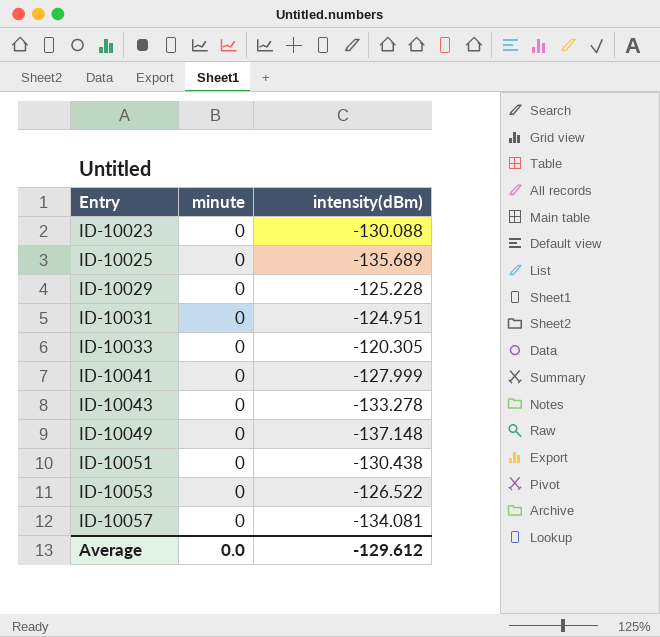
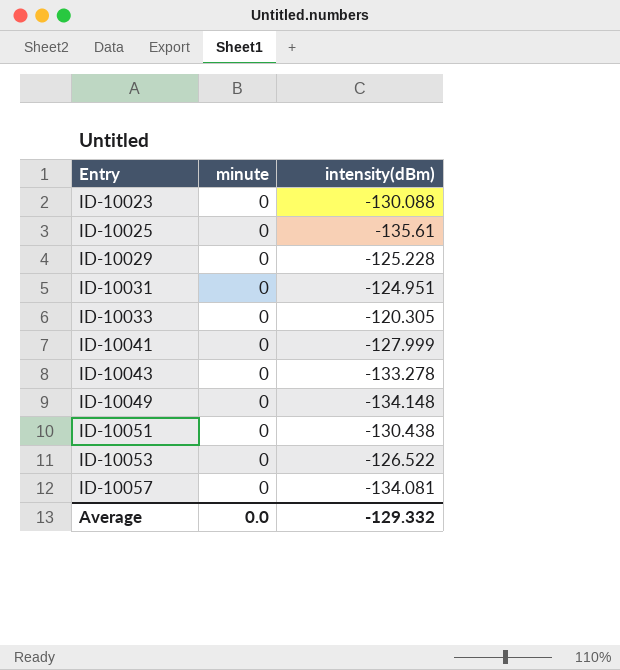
ID-10025 | intensity(dBm): -135.689 -> -135.61
ID-10049 | intensity(dBm): -137.148 -> -134.148
Average | intensity(dBm): -129.612 -> -129.332

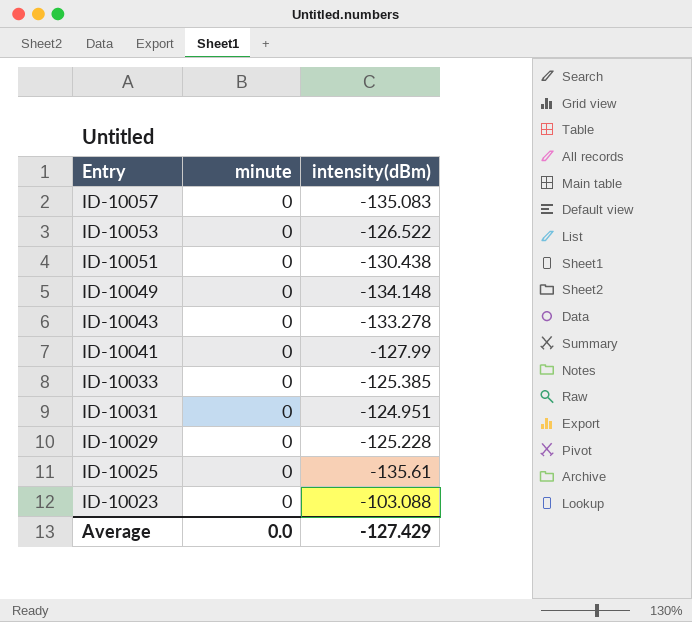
row order: Entry ascending -> Entry descending
ID-10057 | intensity(dBm): -134.081 -> -135.083
ID-10041 | intensity(dBm): -127.999 -> -127.99
ID-10033 | intensity(dBm): -120.305 -> -125.385
ID-10023 | intensity(dBm): -130.088 -> -103.088
Average | intensity(dBm): -129.332 -> -127.429

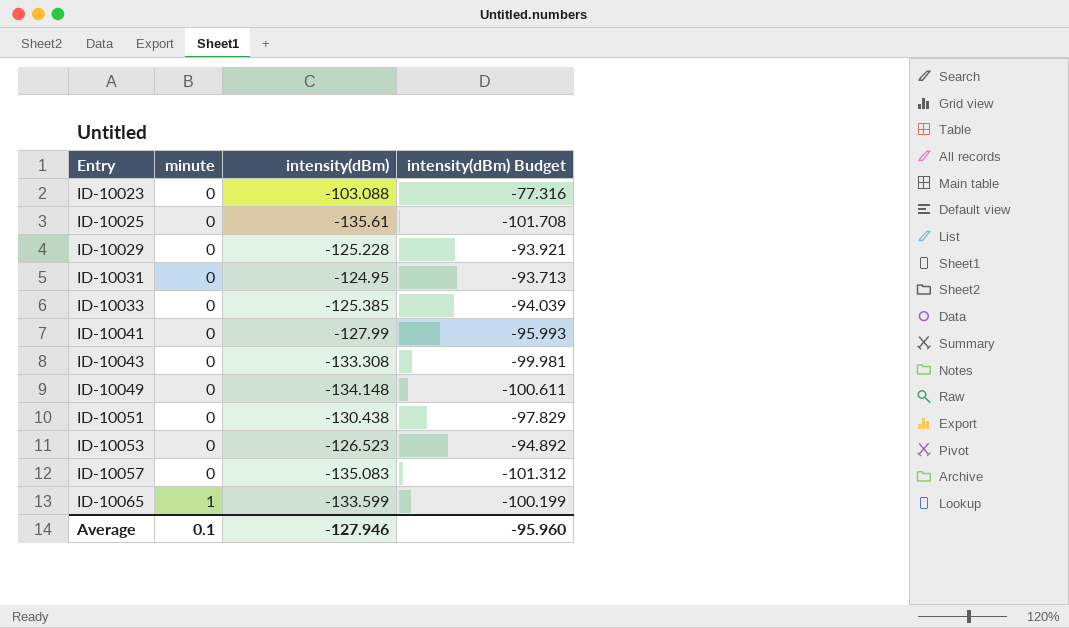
row order: Entry descending -> Entry ascending
column intensity(dBm) Budget | formula: none -> [intensity(dBm)] * 0.75
ID-10031 | intensity(dBm): -124.951 -> -124.95
ID-10043 | intensity(dBm): -133.278 -> -133.308
ID-10053 | intensity(dBm): -126.522 -> -126.523
row ID-10065: none -> 1 | -133.599 | -100.199
Average | minute: 0.0 -> 0.1
Average | intensity(dBm): -127.429 -> -127.946

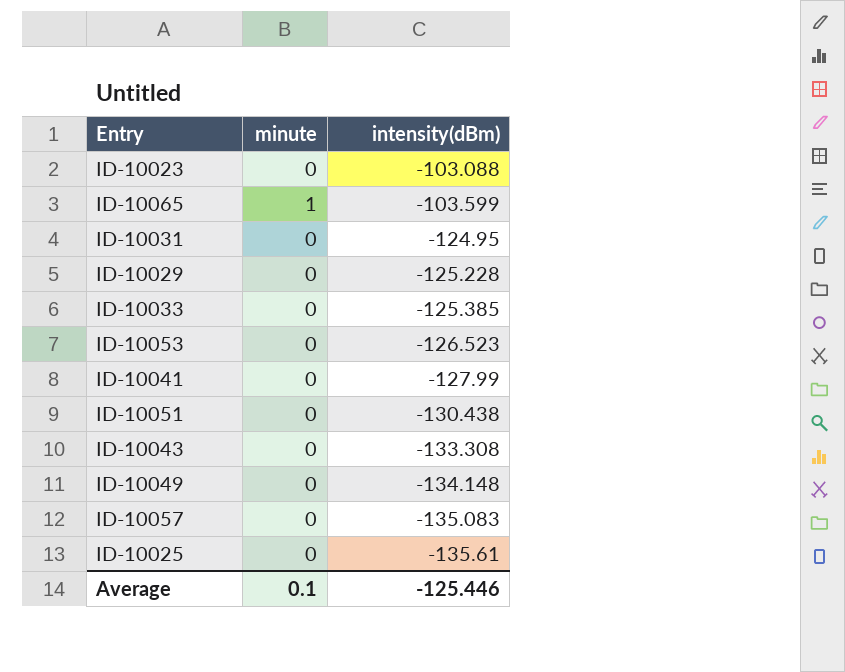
row order: Entry ascending -> intensity(dBm) descending
column intensity(dBm) Budget | formula: [intensity(dBm)] * 0.75 -> none
ID-10065 | intensity(dBm): -133.599 -> -103.599
Average | intensity(dBm): -127.946 -> -125.446

